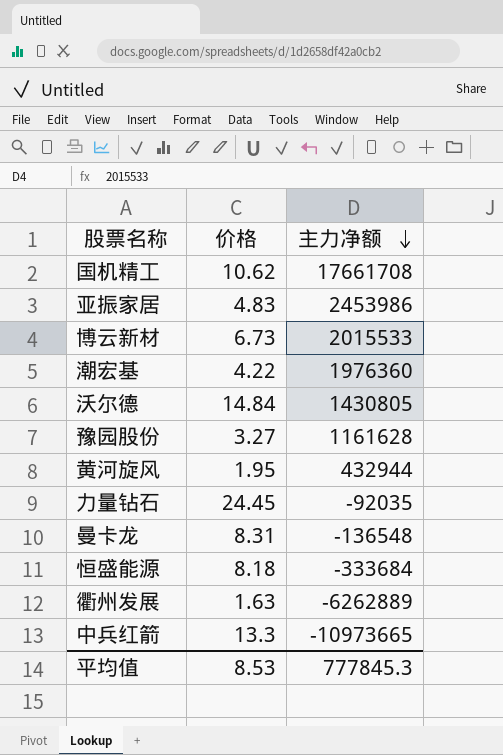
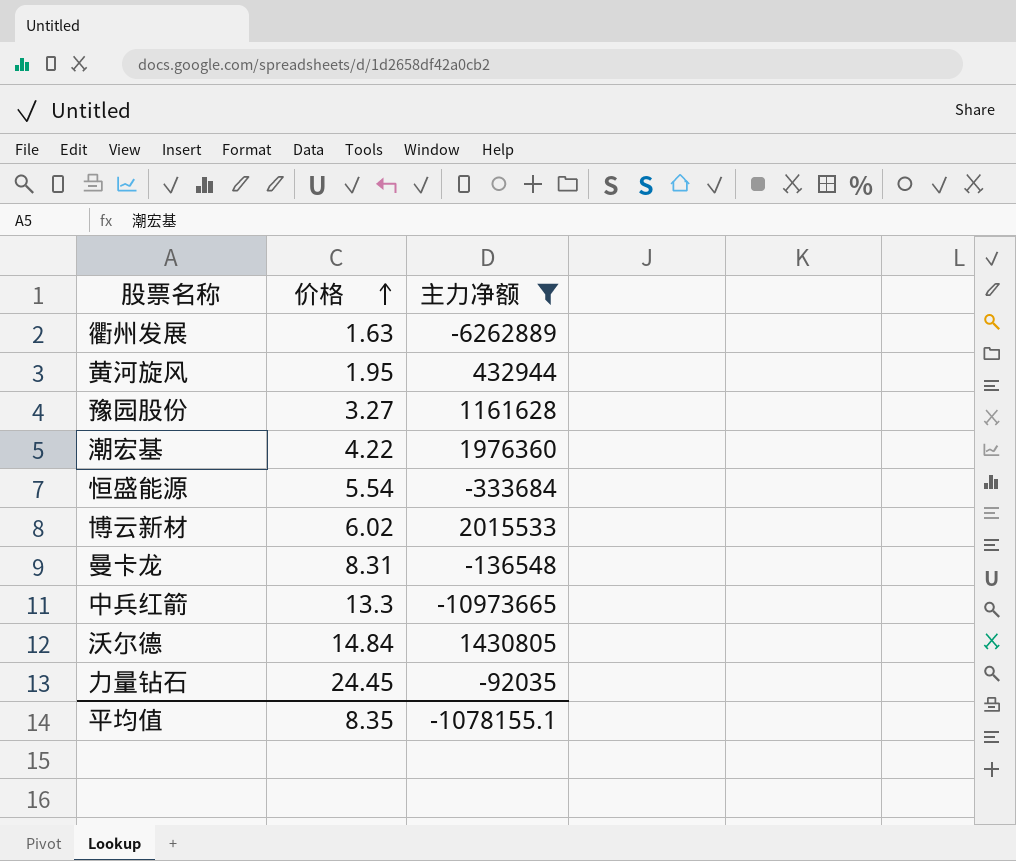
filter: none -> 主力净额 <= 2015533
row order: 主力净额 descending -> 价格 ascending
恒盛能源 | 价格: 8.18 -> 5.54
博云新材 | 价格: 6.73 -> 6.02
平均值 | 价格: 8.53 -> 8.35
平均值 | 主力净额: 777845.3 -> -1078155.1

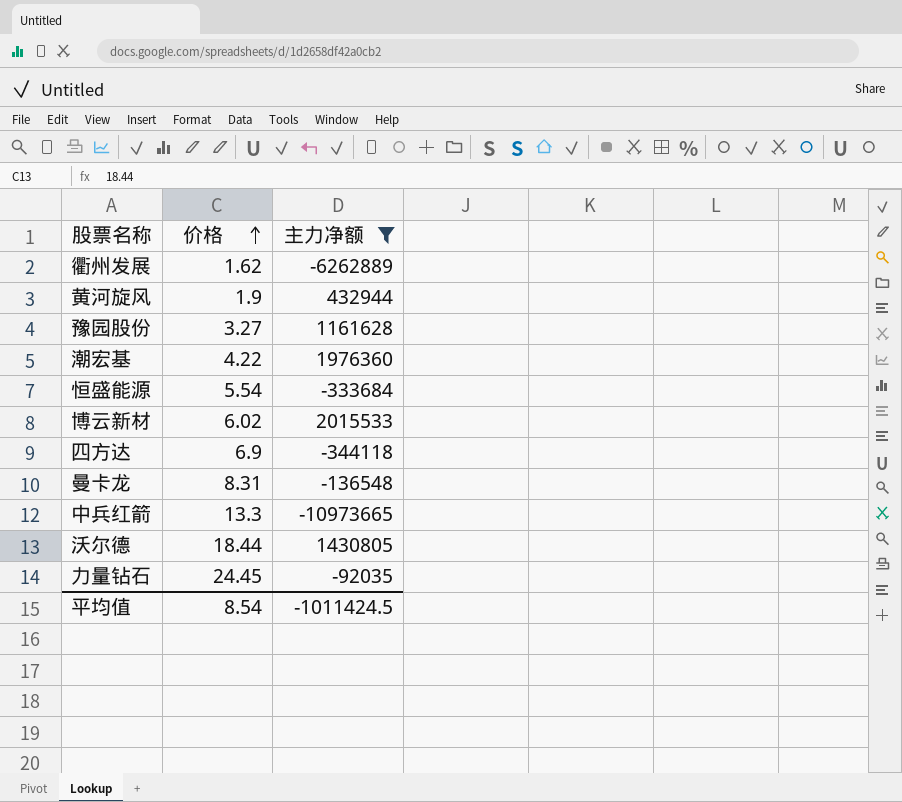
衢州发展 | 价格: 1.63 -> 1.62
黄河旋风 | 价格: 1.95 -> 1.9
row 四方达: none -> 6.9 | -344118
沃尔德 | 价格: 14.84 -> 18.44
平均值 | 价格: 8.35 -> 8.54
平均值 | 主力净额: -1078155.1 -> -1011424.5

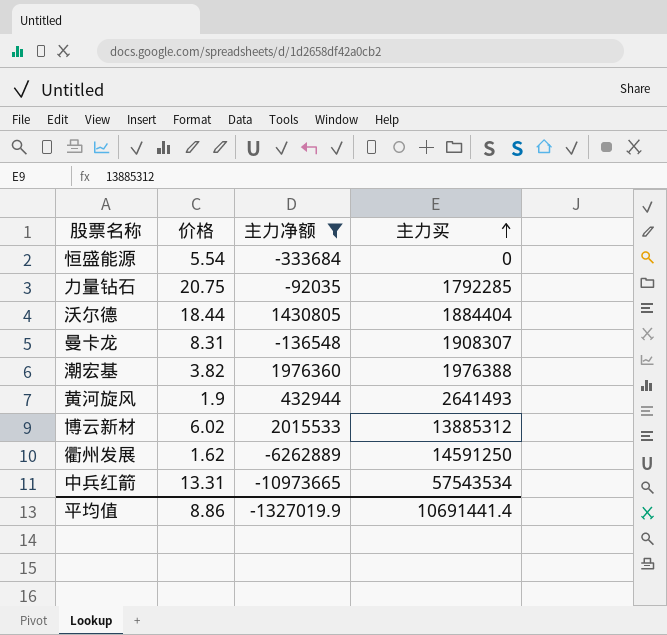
row order: 价格 ascending -> 主力买 ascending
column 主力买 | position: none -> 4
row 豫园股份: 3.27 | 1161628 -> none
row 四方达: 6.9 | -344118 -> none
力量钻石 | 价格: 24.45 -> 20.75
潮宏基 | 价格: 4.22 -> 3.82
中兵红箭 | 价格: 13.3 -> 13.31
平均值 | 价格: 8.54 -> 8.86
平均值 | 主力净额: -1011424.5 -> -1327019.9

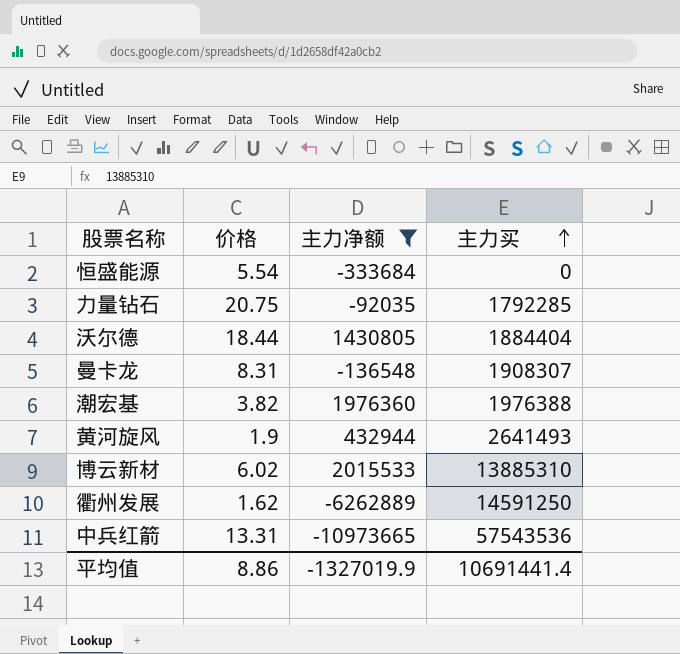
博云新材 | 主力买: 13885312 -> 13885310
中兵红箭 | 主力买: 57543534 -> 57543536

